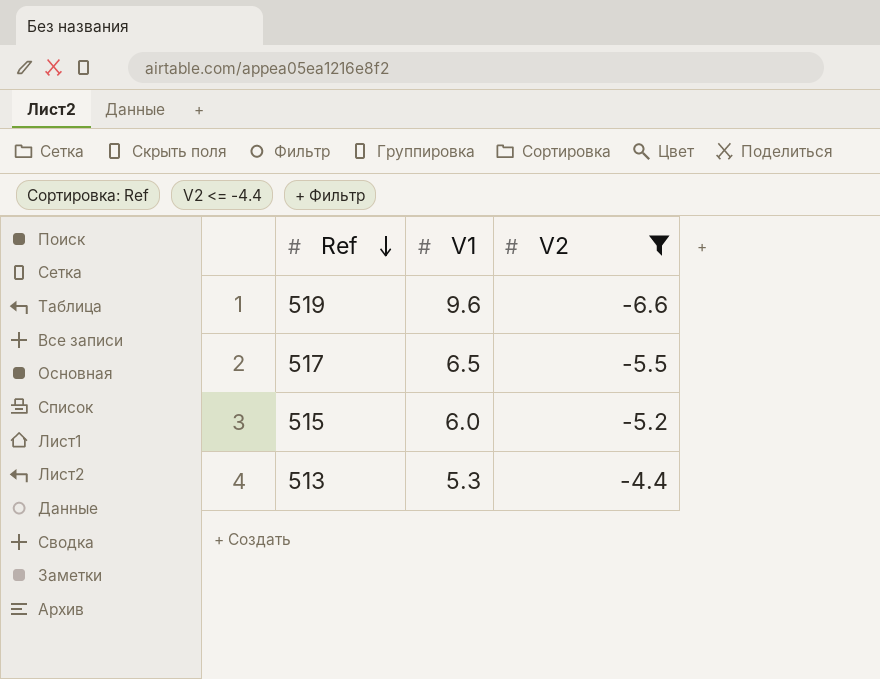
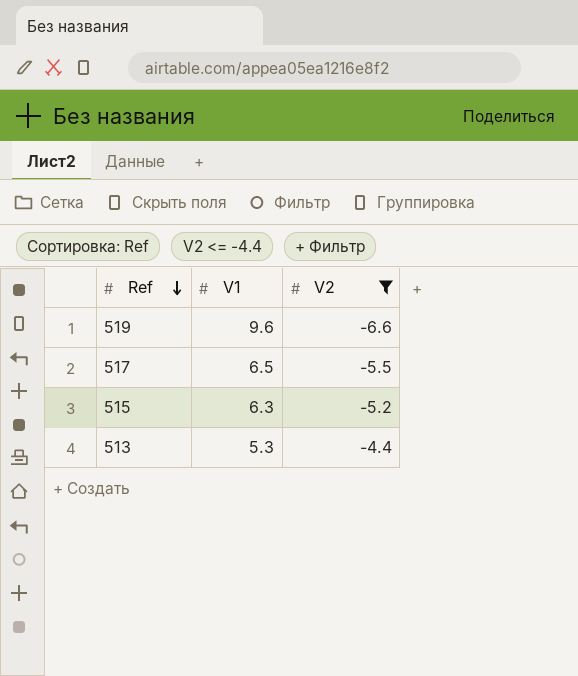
515 | V1: 6.0 -> 6.3

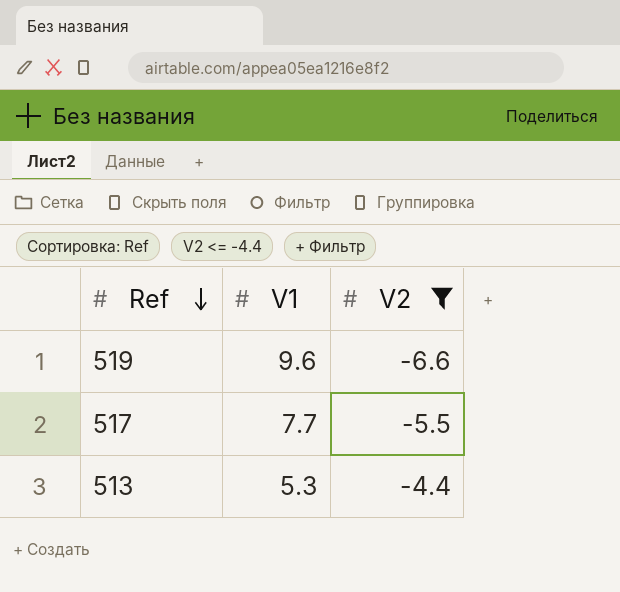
row 515: 6.3 | -5.2 -> none
517 | V1: 6.5 -> 7.7

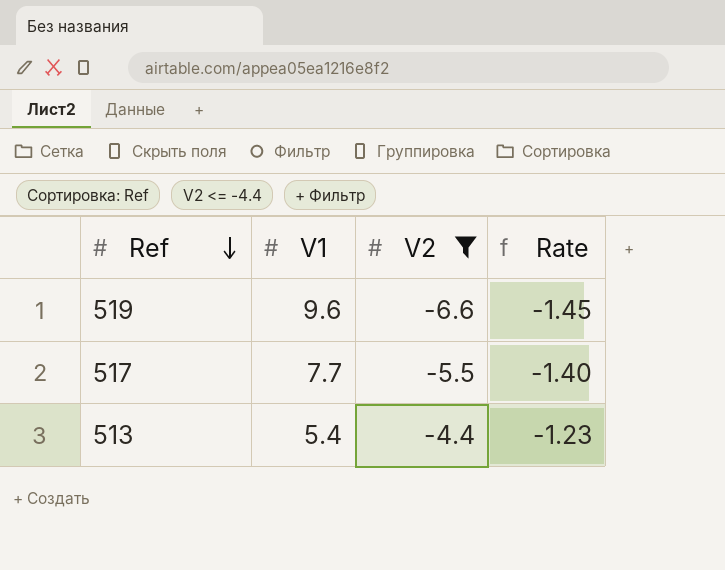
column Rate | formula: none -> [V1] / [V2]
513 | V1: 5.3 -> 5.4

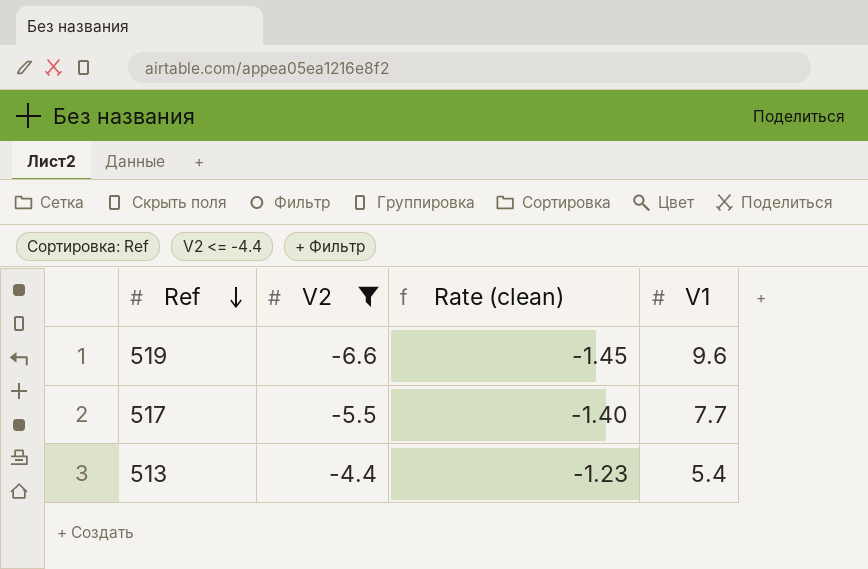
column name: Rate -> Rate (clean)
column V1 | position: 2 -> 4

